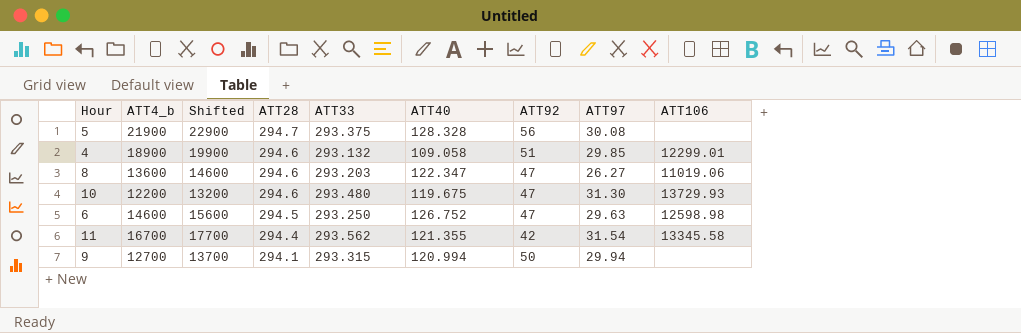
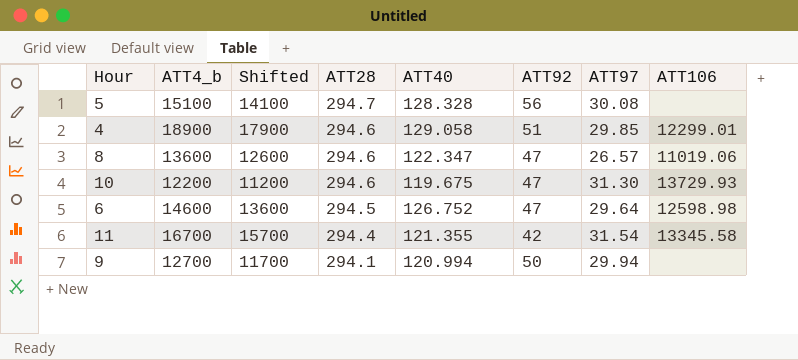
column ATT33 | position: 5 -> none
column Shifted | formula: [ATT4_b] + 1000 -> [ATT4_b] - 1000
5 | ATT4_b: 21900 -> 15100
4 | ATT40: 109.058 -> 129.058
8 | ATT97: 26.27 -> 26.57
6 | ATT97: 29.63 -> 29.64

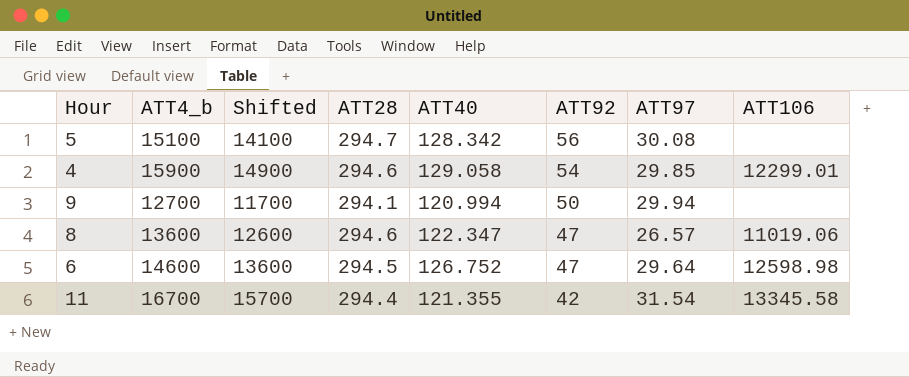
row order: ATT28 descending -> ATT92 descending
row 10: 12200 | 11200 | 294.6 | 119.675 | 47 | 31.30 | 13729.93 -> none
5 | ATT40: 128.328 -> 128.342
4 | ATT4_b: 18900 -> 15900
4 | Shifted: 17900 -> 14900
4 | ATT92: 51 -> 54

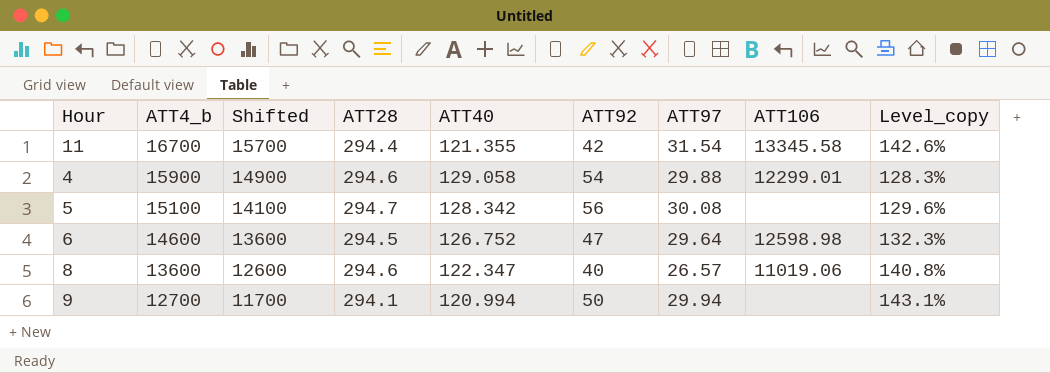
row order: ATT92 descending -> ATT4_b descending
column Level_copy | formula: none -> ([ATT28] - [ATT40]) / [ATT40]
4 | ATT97: 29.85 -> 29.88
8 | ATT92: 47 -> 40

